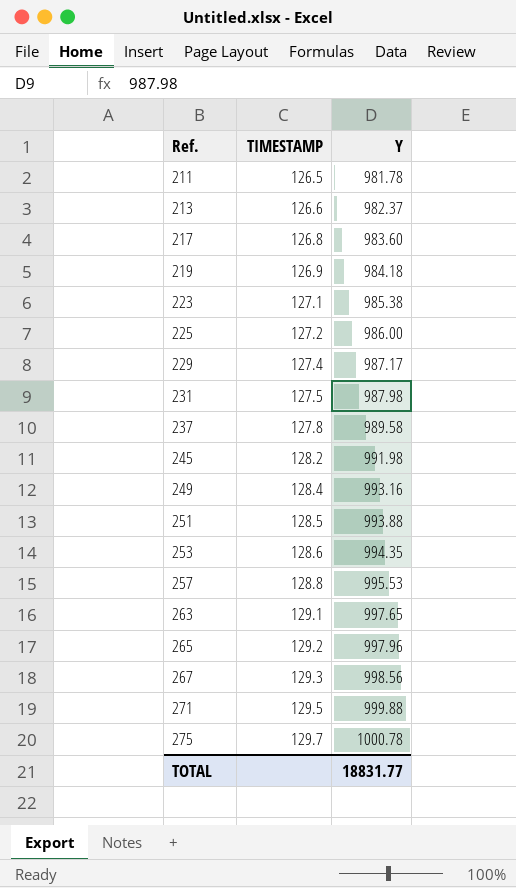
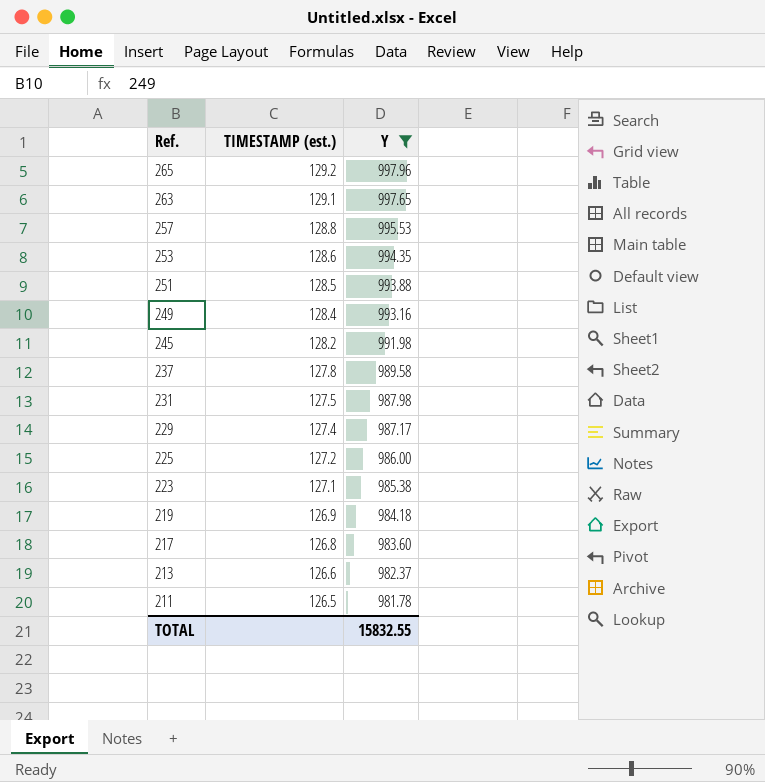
filter: none -> Y <= 997.96
row order: Ref. ascending -> Ref. descending
column name: TIMESTAMP -> TIMESTAMP (est.)
TOTAL | Y: 18831.77 -> 15832.55

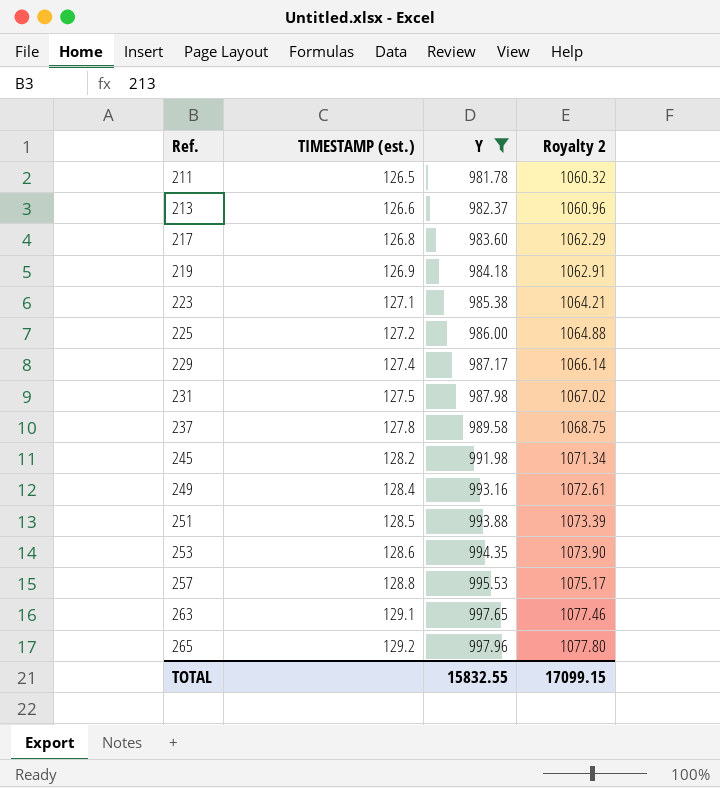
row order: Ref. descending -> Ref. ascending
column Royalty 2 | formula: none -> [Y] * 1.08

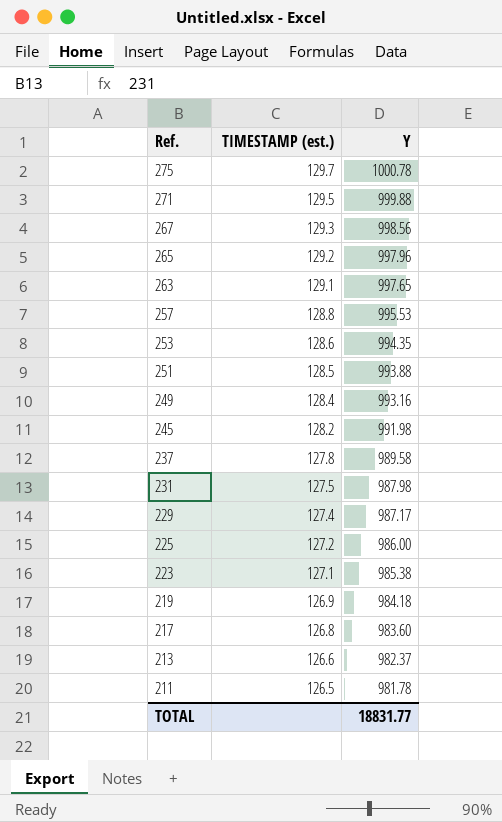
filter: Y <= 997.96 -> none
row order: Ref. ascending -> Ref. descending
column Royalty 2 | formula: [Y] * 1.08 -> none
TOTAL | Y: 15832.55 -> 18831.77

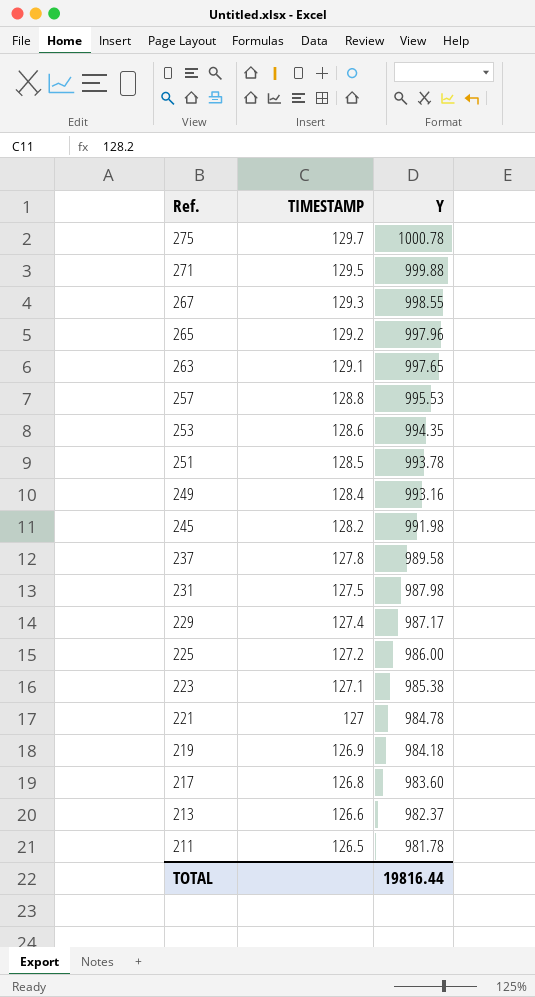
column name: TIMESTAMP (est.) -> TIMESTAMP
267 | Y: 998.56 -> 998.55
251 | Y: 993.88 -> 993.78
row 221: none -> 127 | 984.78
TOTAL | Y: 18831.77 -> 19816.44

